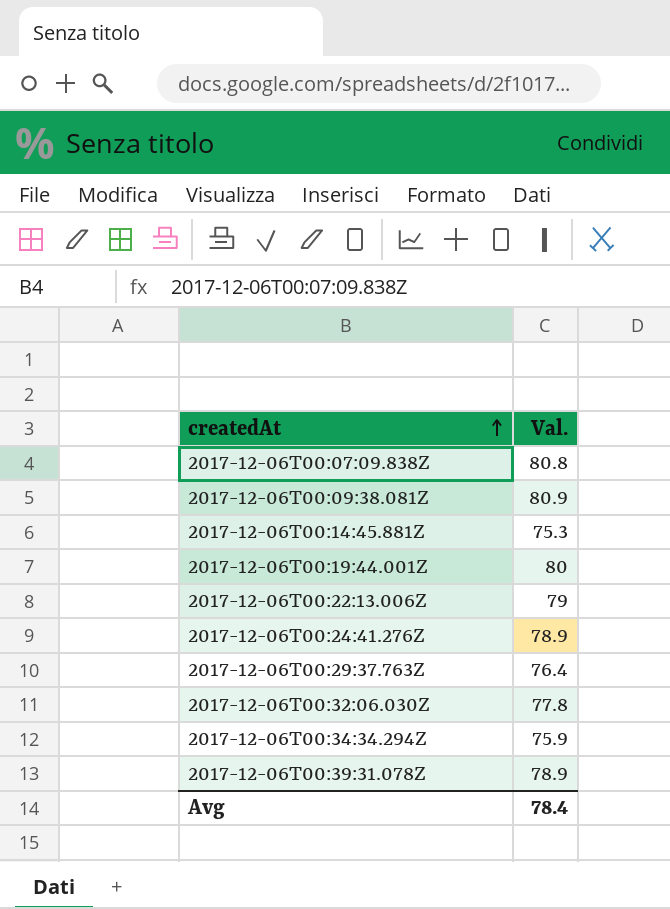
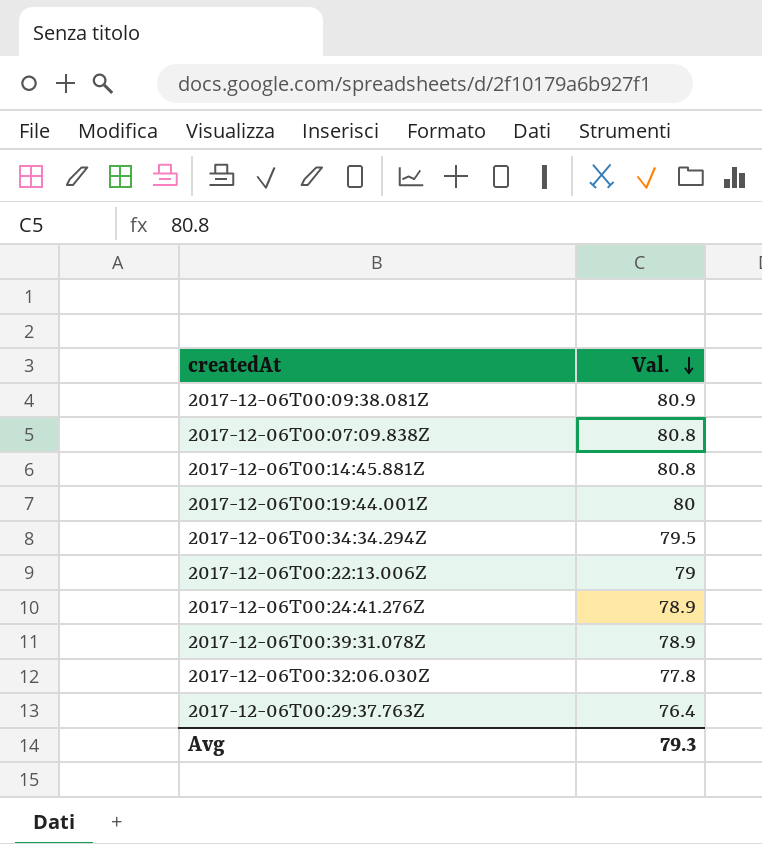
row order: createdAt ascending -> Val. descending
2017-12-06T00:14:45.881Z | Val.: 75.3 -> 80.8
2017-12-06T00:34:34.294Z | Val.: 75.9 -> 79.5
Avg | Val.: 78.4 -> 79.3

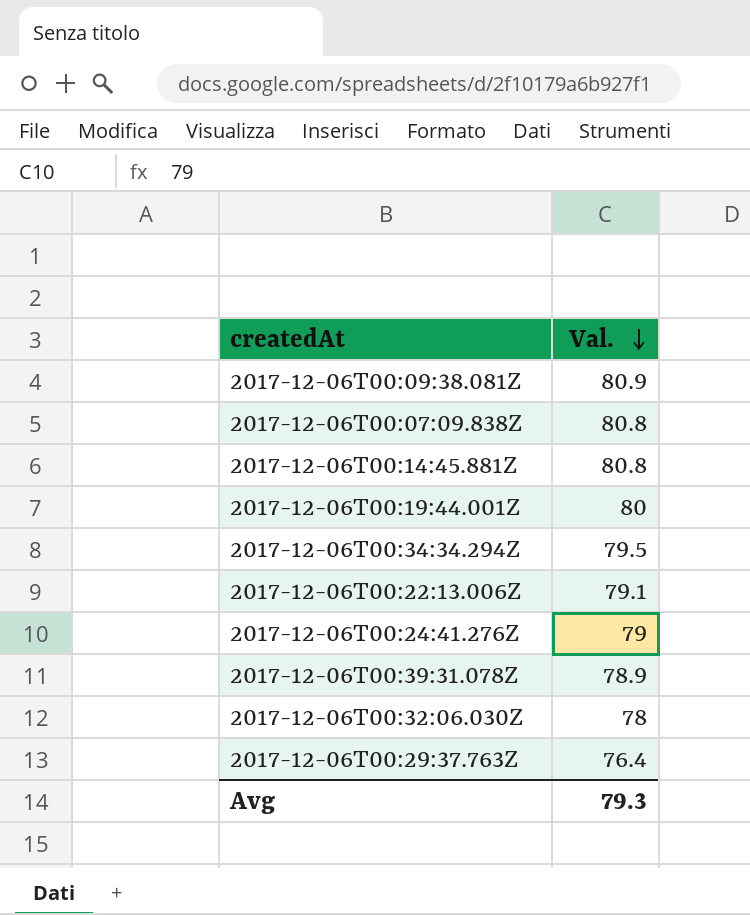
2017-12-06T00:22:13.006Z | Val.: 79 -> 79.1
2017-12-06T00:24:41.276Z | Val.: 78.9 -> 79
2017-12-06T00:32:06.030Z | Val.: 77.8 -> 78

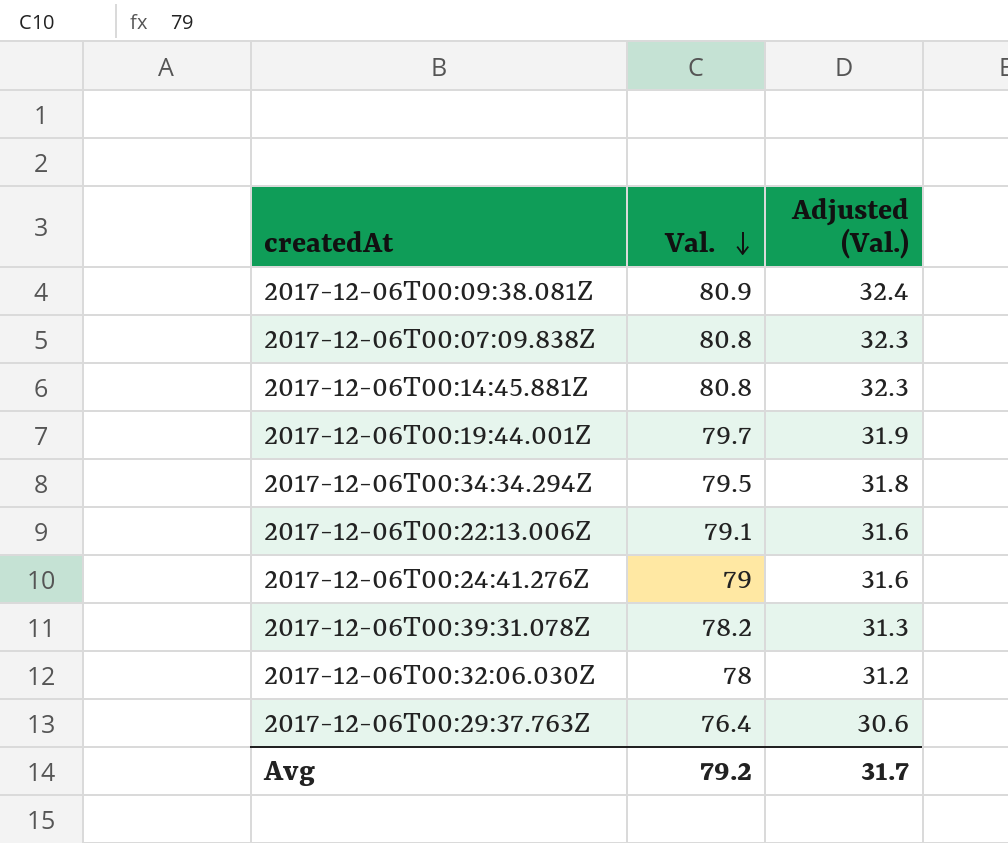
column Adjusted (Val.) | formula: none -> [Val.] * 0.4
2017-12-06T00:19:44.001Z | Val.: 80 -> 79.7
2017-12-06T00:39:31.078Z | Val.: 78.9 -> 78.2
Avg | Val.: 79.3 -> 79.2

